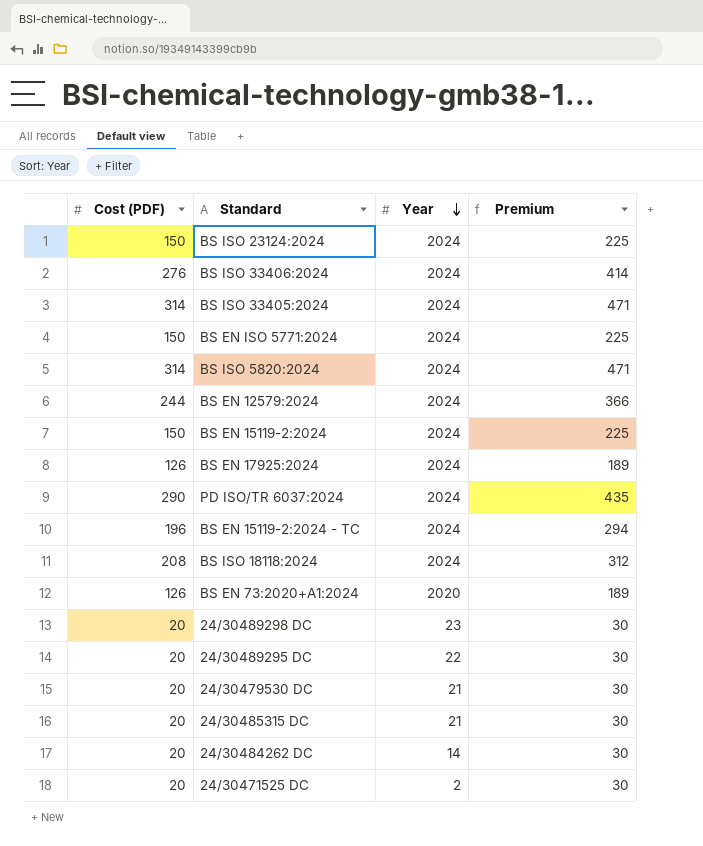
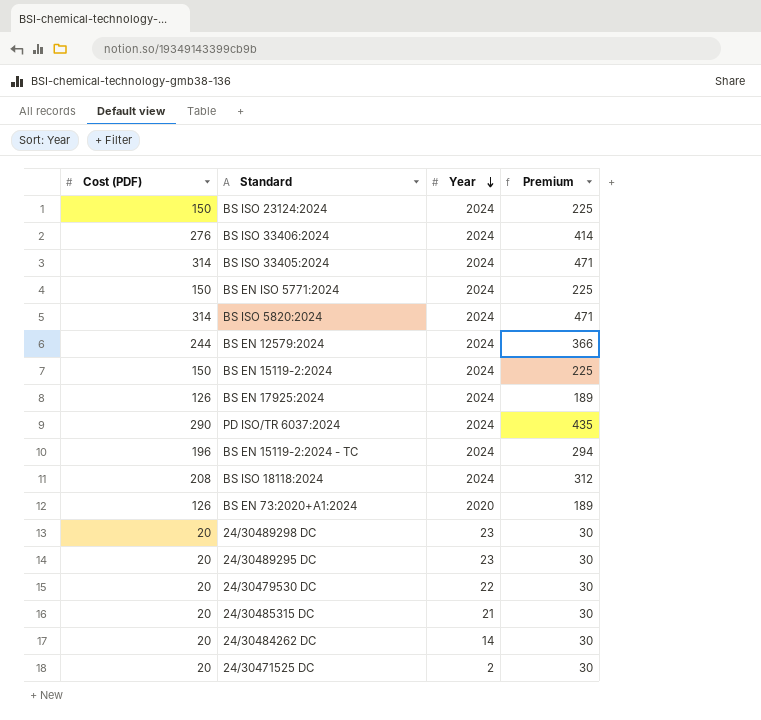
24/30489295 DC | Year: 22 -> 23
24/30479530 DC | Year: 21 -> 22

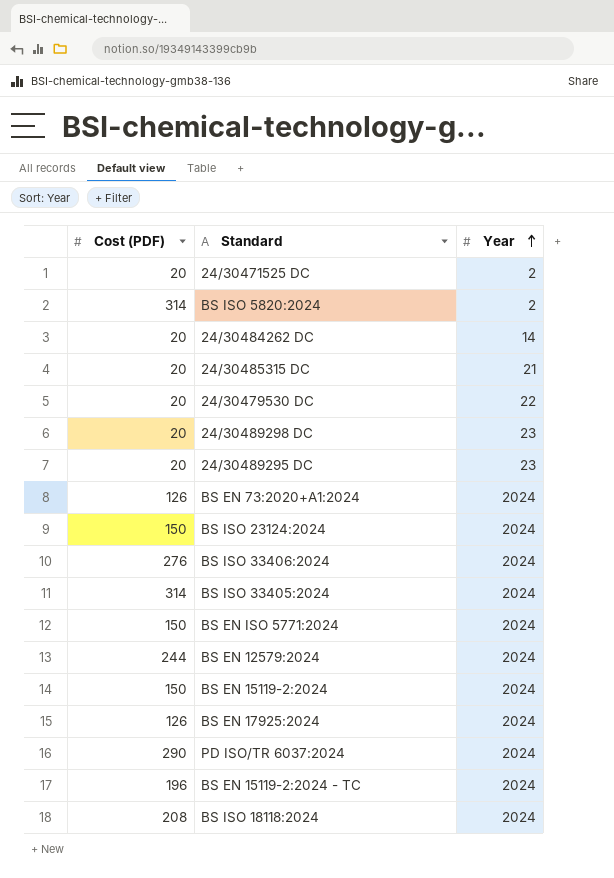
row order: Year descending -> Year ascending
column Premium | formula: [Cost (PDF)] * 1.5 -> none
BS ISO 5820:2024 | Year: 2024 -> 2
BS EN 73:2020+A1:2024 | Year: 2020 -> 2024

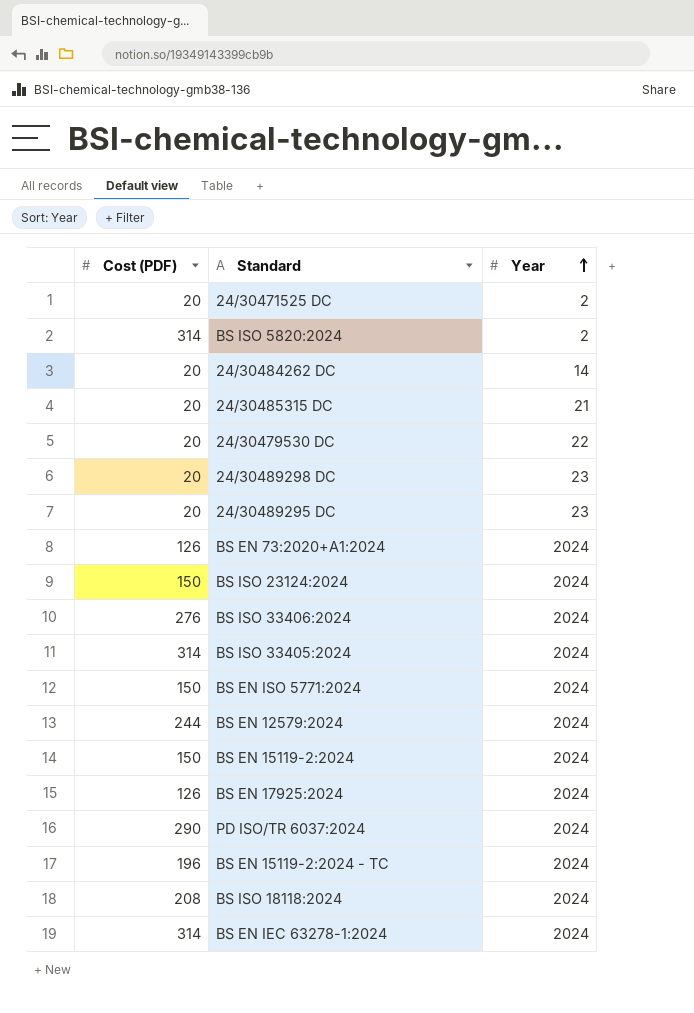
row BS EN IEC 63278-1:2024: none -> 314 | 2024

